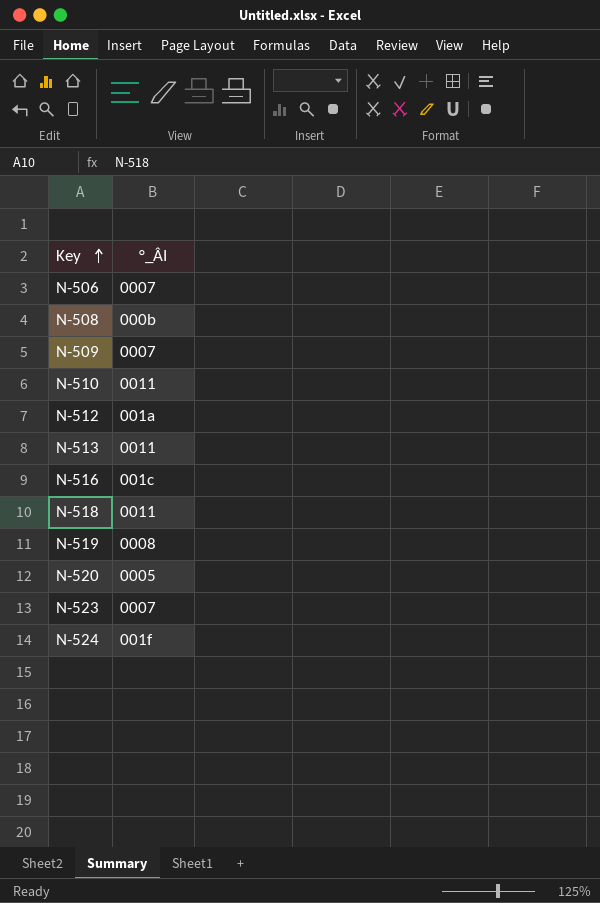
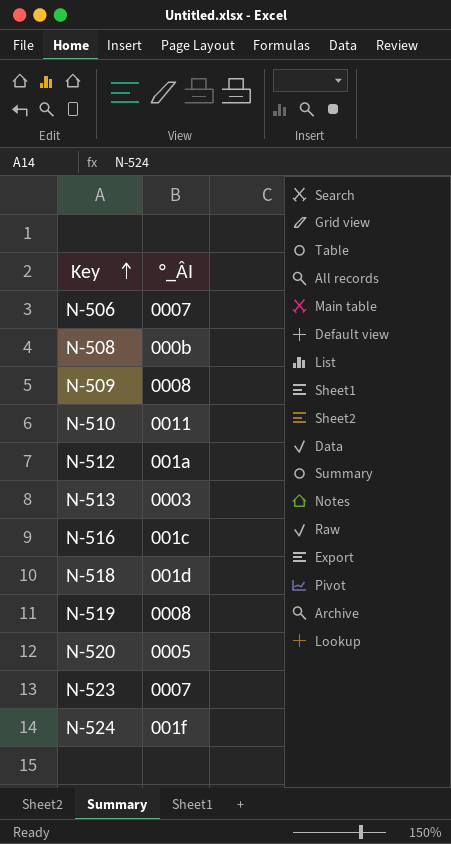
N-509 | °_ÂI: 0007 -> 0008
N-513 | °_ÂI: 0011 -> 0003
N-518 | °_ÂI: 0011 -> 001d

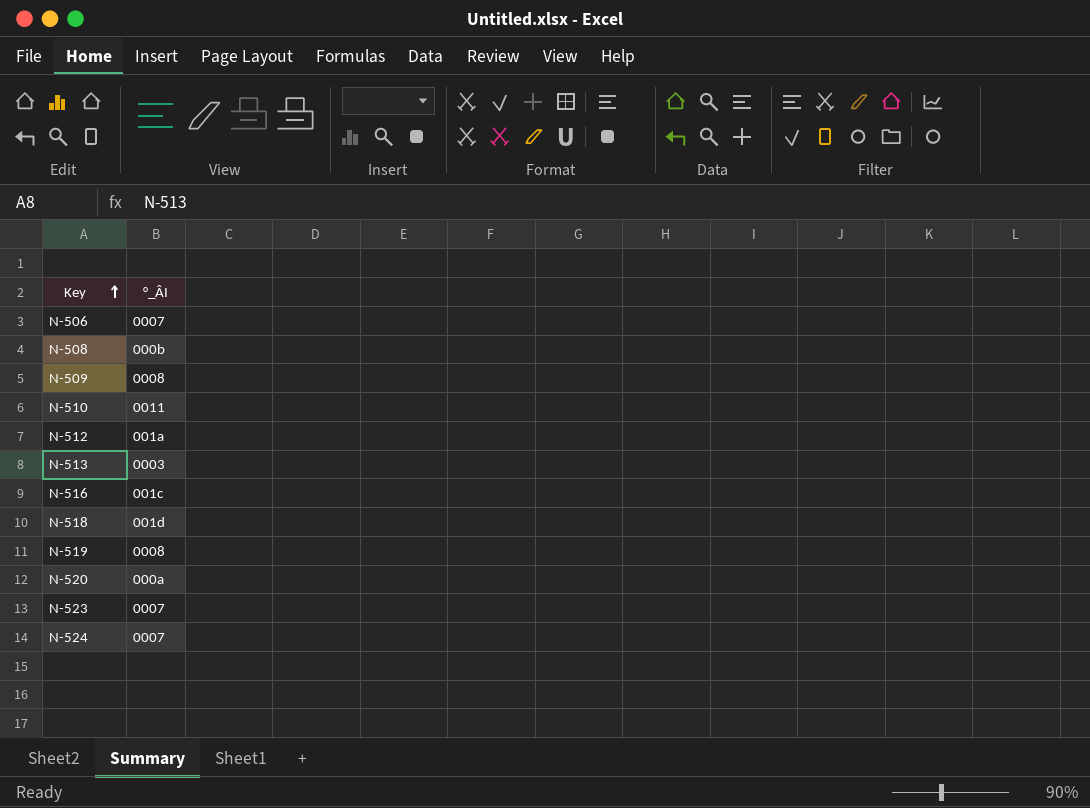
N-520 | °_ÂI: 0005 -> 000a
N-524 | °_ÂI: 001f -> 0007

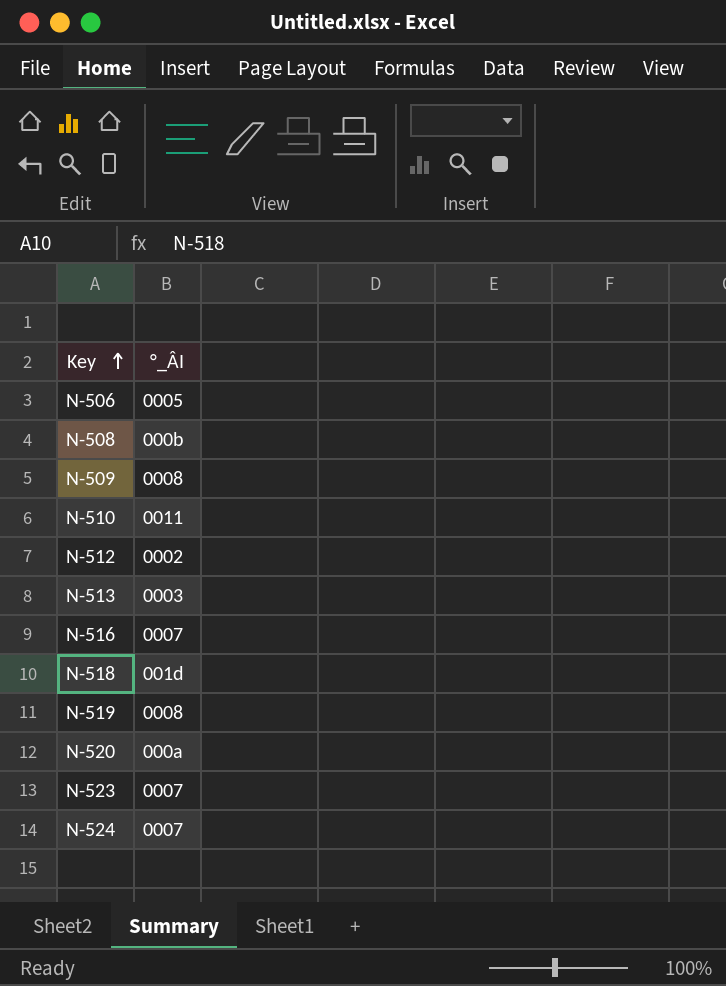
N-506 | °_ÂI: 0007 -> 0005
N-512 | °_ÂI: 001a -> 0002
N-516 | °_ÂI: 001c -> 0007

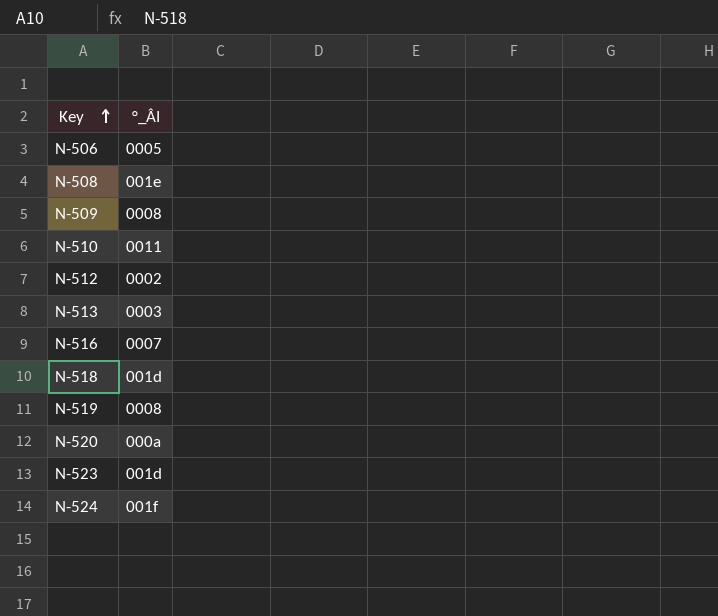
N-508 | °_ÂI: 000b -> 001e
N-523 | °_ÂI: 0007 -> 001d
N-524 | °_ÂI: 0007 -> 001f

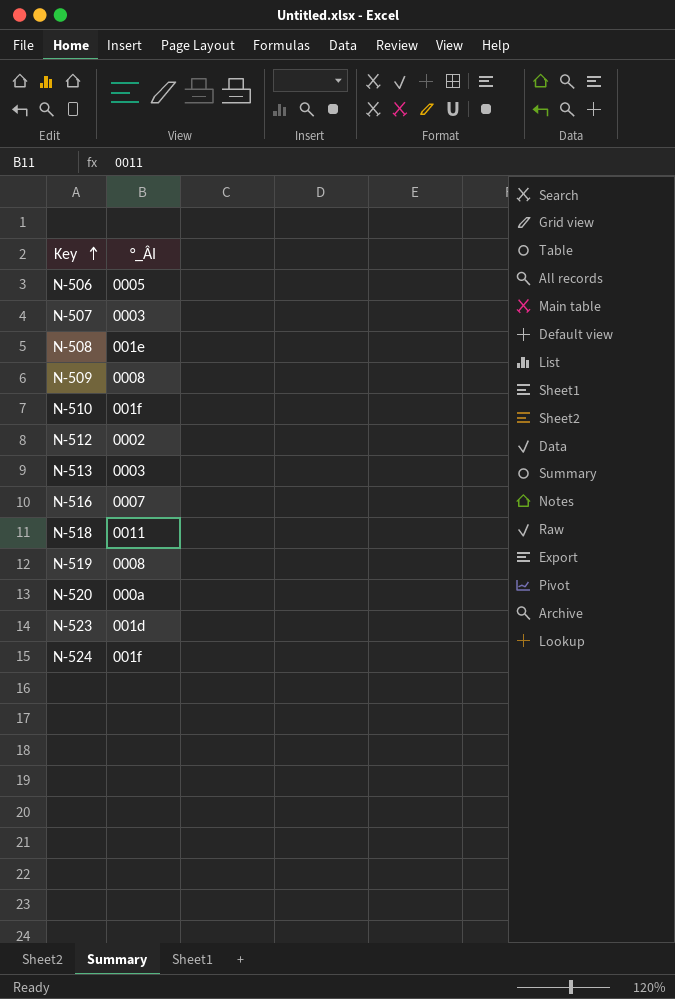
row N-507: none -> 0003
N-510 | °_ÂI: 0011 -> 001f
N-518 | °_ÂI: 001d -> 0011

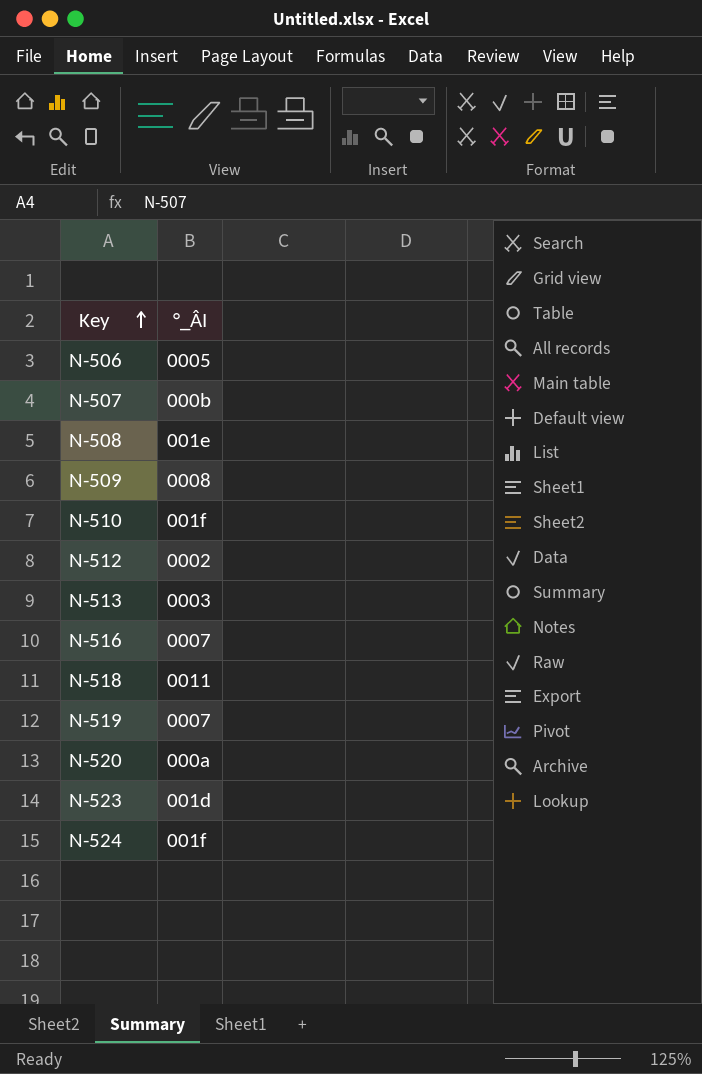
N-507 | °_ÂI: 0003 -> 000b
N-519 | °_ÂI: 0008 -> 0007

